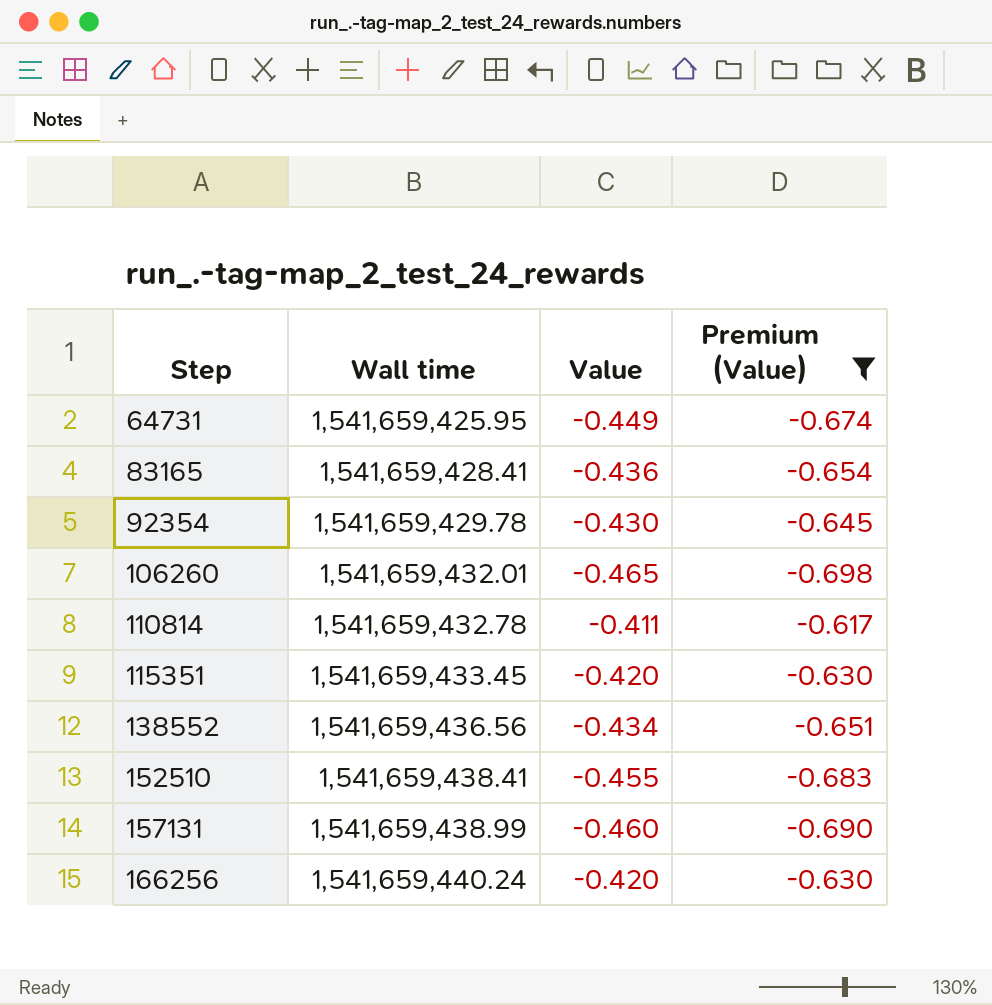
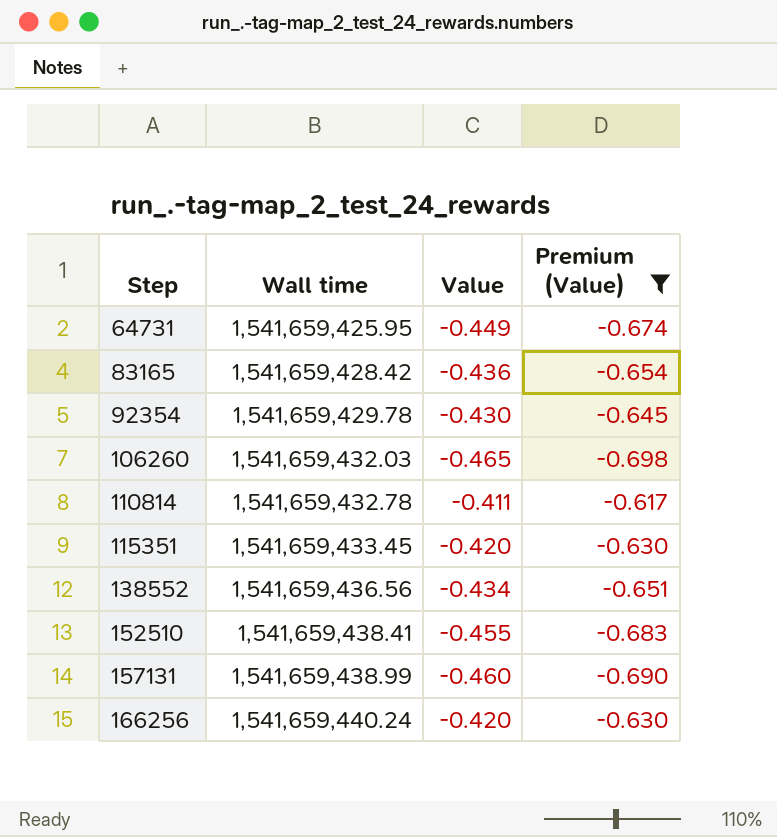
83165 | Wall time: 1,541,659,428.41 -> 1,541,659,428.42
106260 | Wall time: 1,541,659,432.01 -> 1,541,659,432.03

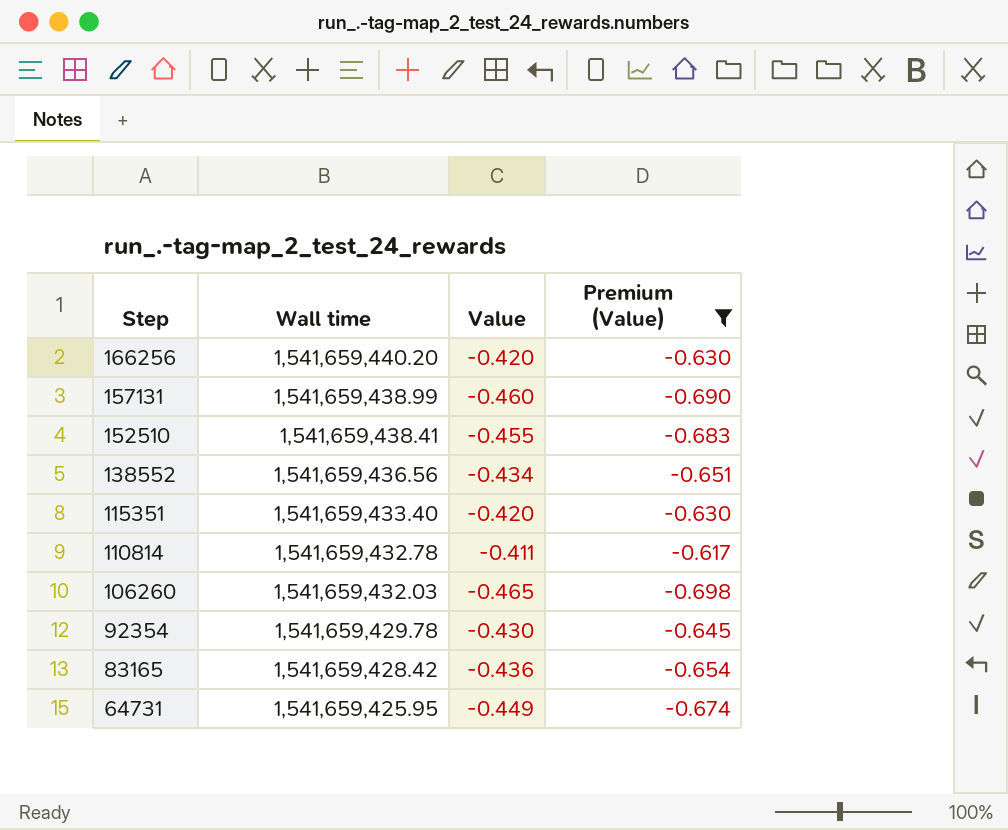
row order: Step ascending -> Step descending
166256 | Wall time: 1,541,659,440.24 -> 1,541,659,440.20
115351 | Wall time: 1,541,659,433.45 -> 1,541,659,433.40

